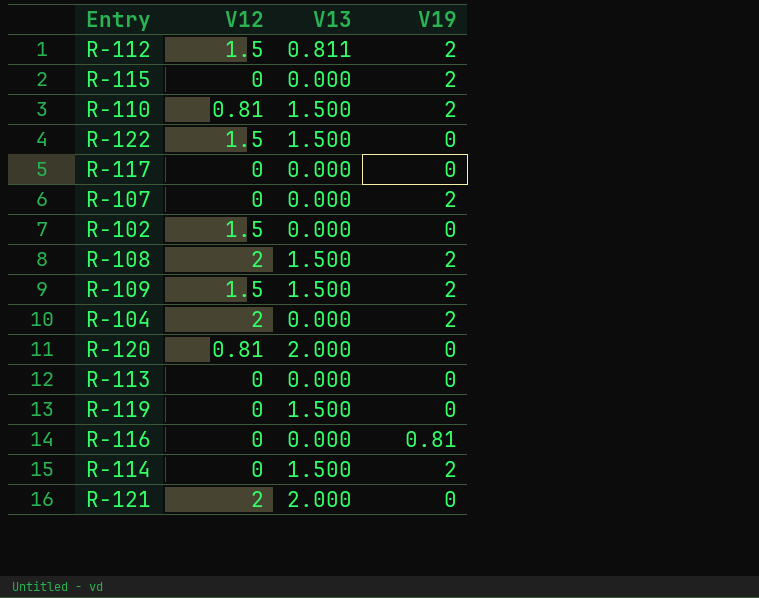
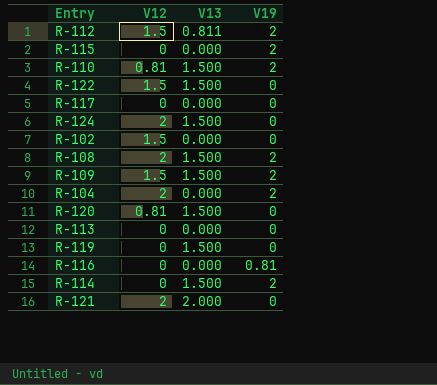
row R-107: 0 | 0.000 | 2 -> none
row R-124: none -> 2 | 1.500 | 0
R-120 | V13: 2.000 -> 1.500

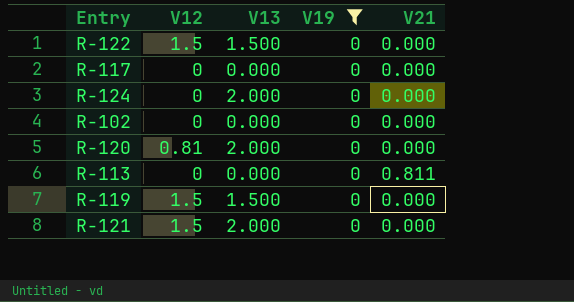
filter: none -> V19 = 0
column V21 | position: none -> 5
R-124 | V12: 2 -> 0
R-124 | V13: 1.500 -> 2.000
R-102 | V12: 1.5 -> 0
R-120 | V13: 1.500 -> 2.000
R-119 | V12: 0 -> 1.5
R-121 | V12: 2 -> 1.5

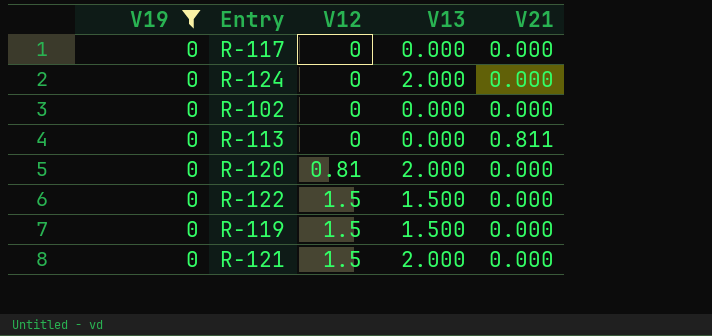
row order: none -> V12 ascending
column V19 | position: 4 -> 1

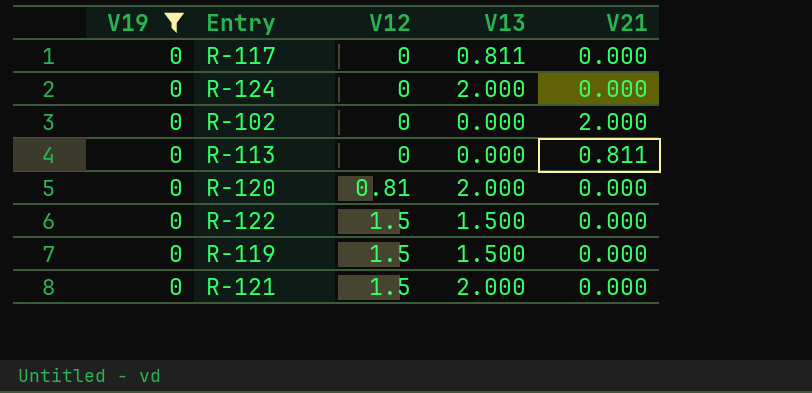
R-117 | V13: 0.000 -> 0.811
R-102 | V21: 0.000 -> 2.000

